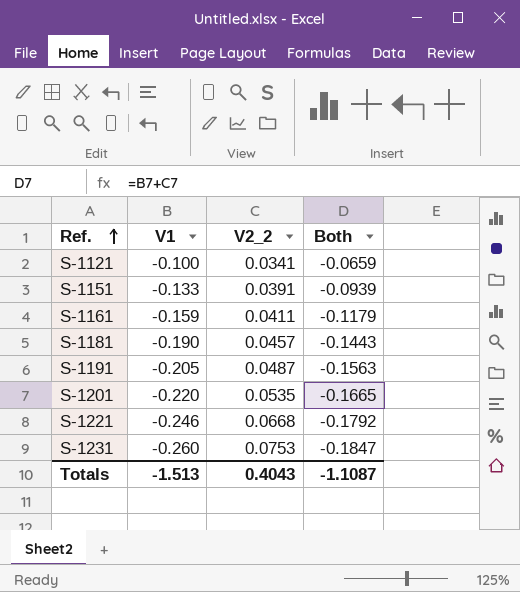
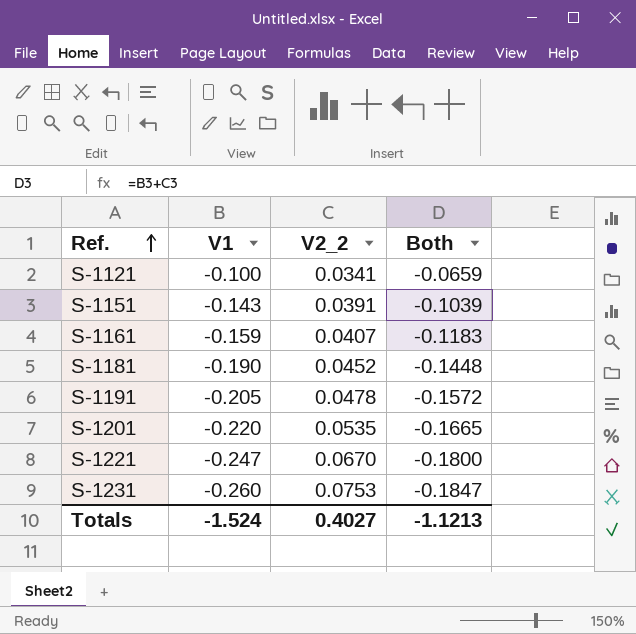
S-1151 | V1: -0.133 -> -0.143
S-1151 | Both: -0.0939 -> -0.1039
S-1161 | V2_2: 0.0411 -> 0.0407
S-1161 | Both: -0.1179 -> -0.1183
S-1181 | V2_2: 0.0457 -> 0.0452
S-1181 | Both: -0.1443 -> -0.1448
S-1191 | V2_2: 0.0487 -> 0.0478
S-1191 | Both: -0.1563 -> -0.1572
S-1221 | V1: -0.246 -> -0.247
S-1221 | V2_2: 0.0668 -> 0.0670
S-1221 | Both: -0.1792 -> -0.1800
Totals | V1: -1.513 -> -1.524
Totals | V2_2: 0.4043 -> 0.4027
Totals | Both: -1.1087 -> -1.1213

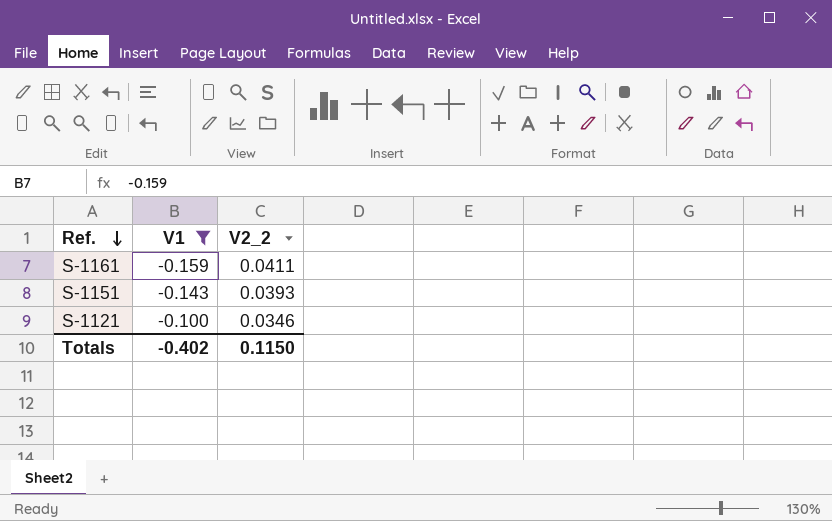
filter: none -> V1 >= -0.159
row order: Ref. ascending -> Ref. descending
column Both | formula: [V1] + [V2_2] -> none
S-1161 | V2_2: 0.0407 -> 0.0411
S-1151 | V2_2: 0.0391 -> 0.0393
S-1121 | V2_2: 0.0341 -> 0.0346
Totals | V1: -1.524 -> -0.402
Totals | V2_2: 0.4027 -> 0.1150

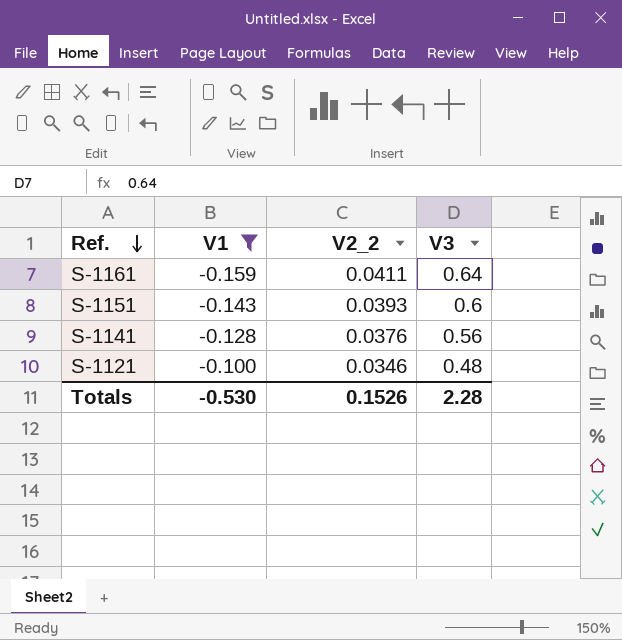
column V3 | position: none -> 4
row S-1141: none -> -0.128 | 0.0376 | 0.56
Totals | V1: -0.402 -> -0.530
Totals | V2_2: 0.1150 -> 0.1526

